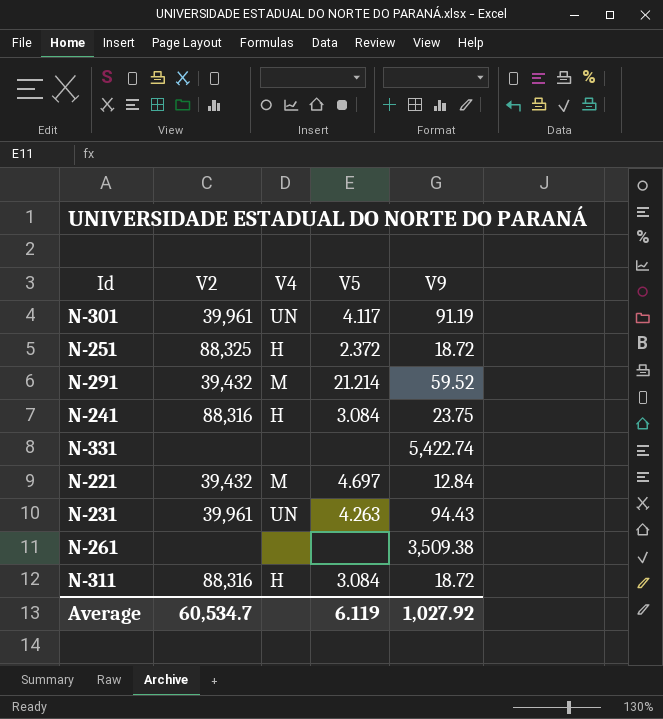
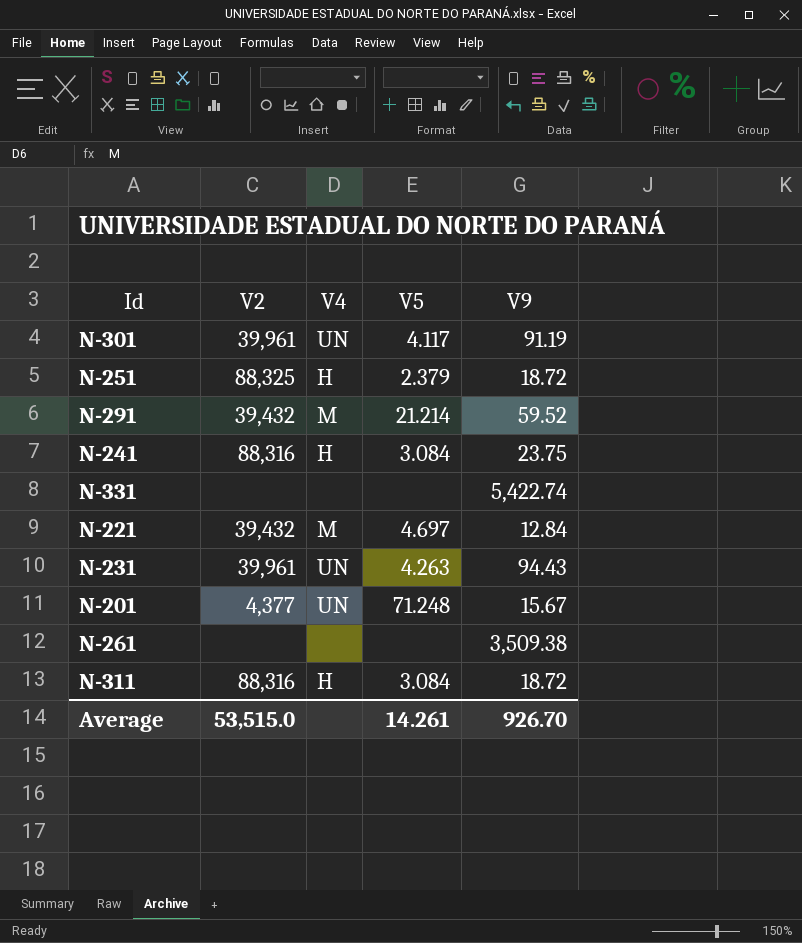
N-251 | V5: 2.372 -> 2.379
row N-201: none -> 4,377 | UN | 71.248 | 15.67
Average | V2: 60,534.7 -> 53,515.0
Average | V5: 6.119 -> 14.261
Average | V9: 1,027.92 -> 926.70

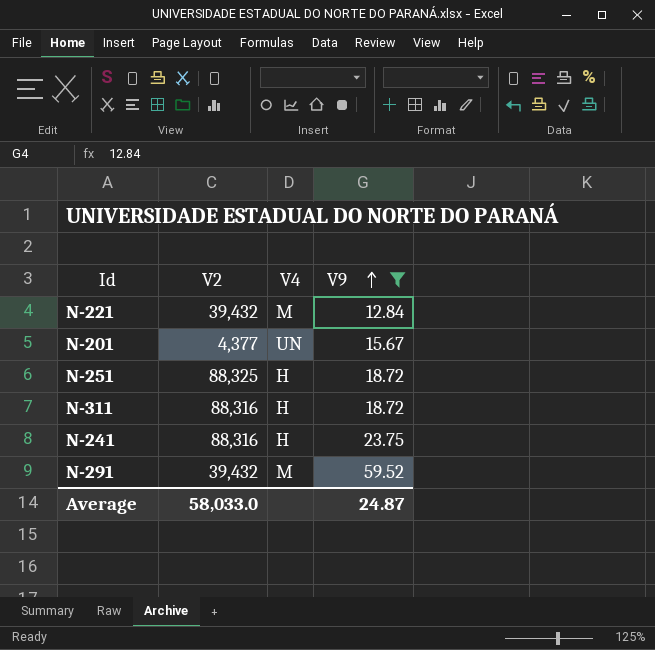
filter: none -> V9 <= 59.52
row order: none -> V9 ascending
column V5 | position: 4 -> none
Average | V2: 53,515.0 -> 58,033.0
Average | V9: 926.70 -> 24.87

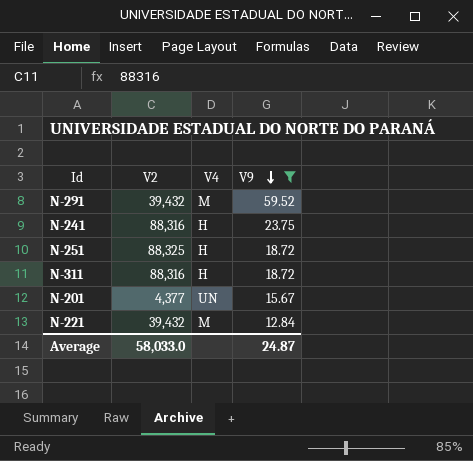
row order: V9 ascending -> V9 descending

